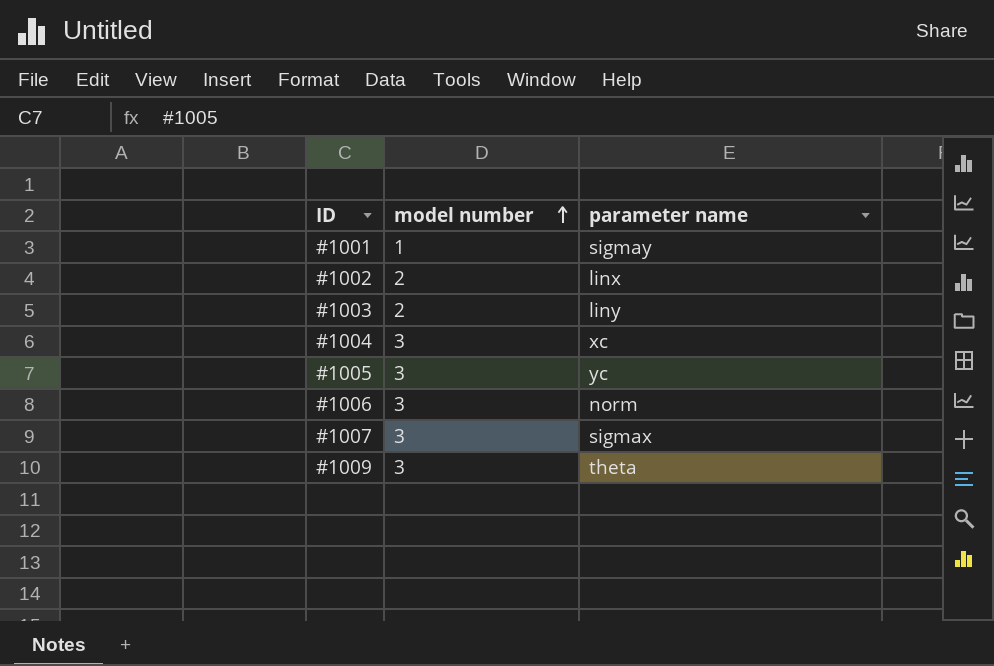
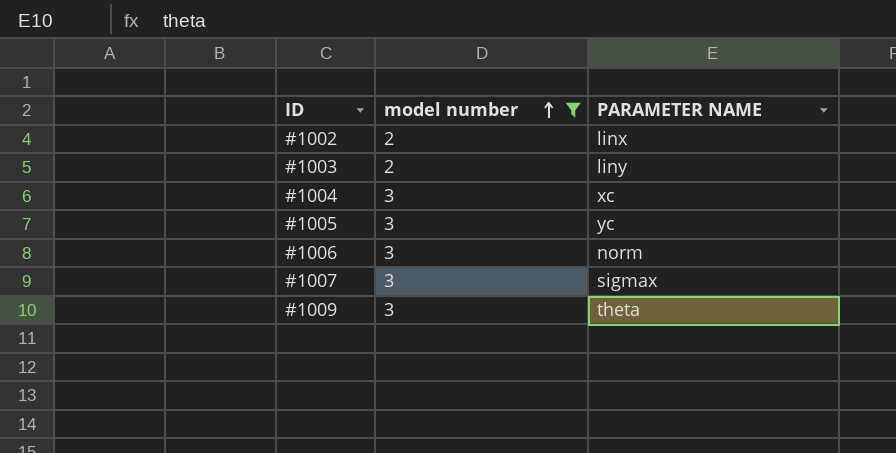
filter: none -> model number != 1
column name: parameter name -> PARAMETER NAME

